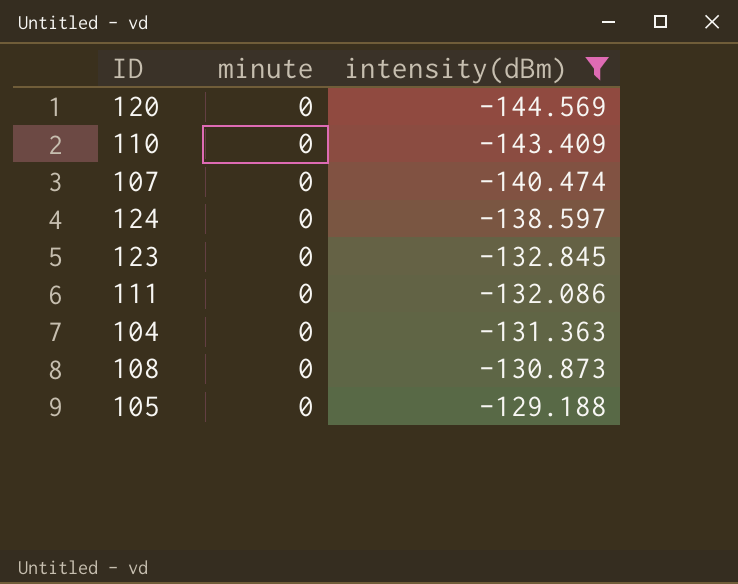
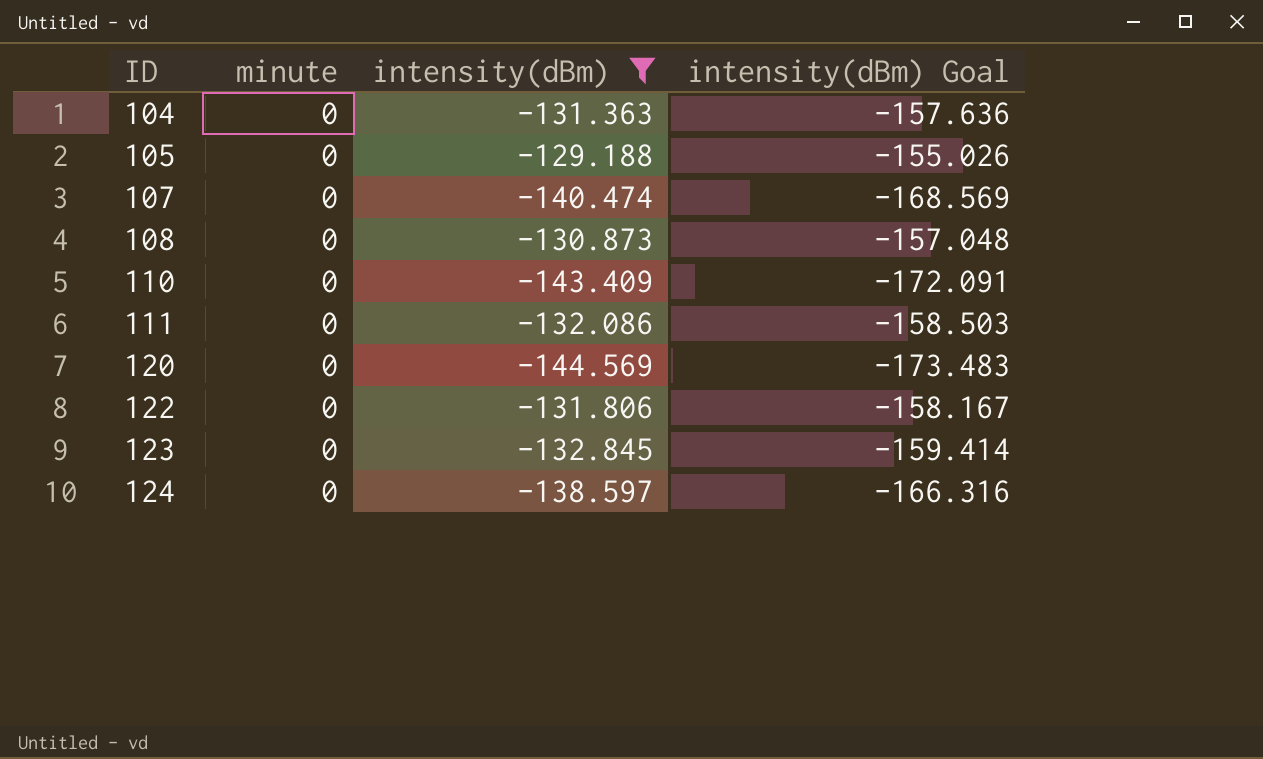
row order: intensity(dBm) ascending -> ID ascending
column intensity(dBm) Goal | formula: none -> [intensity(dBm)] * 1.2
row 122: none -> 0 | -131.806 | -158.167

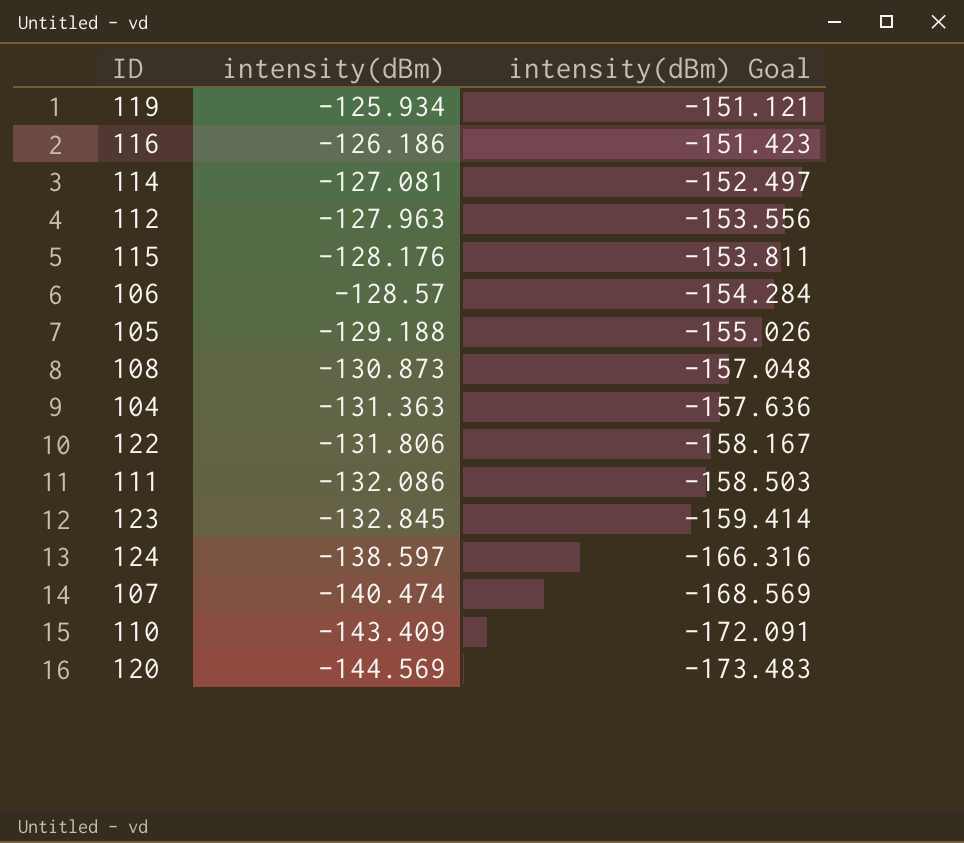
filter: intensity(dBm) <= -129.188 -> none
row order: ID ascending -> intensity(dBm) descending
column minute | position: 2 -> none

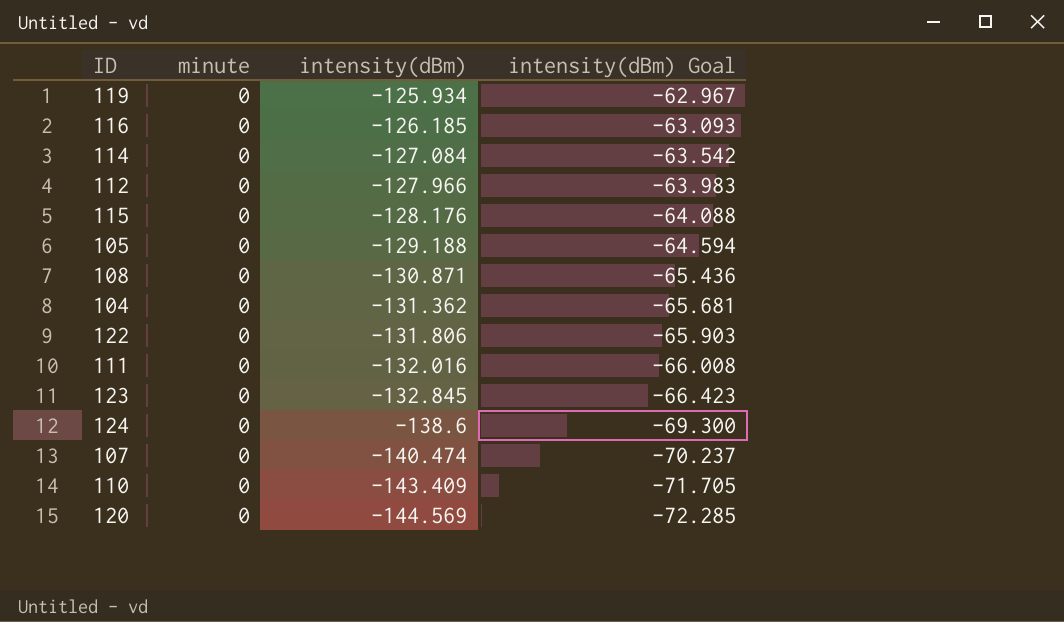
column minute | position: none -> 2
column intensity(dBm) Goal | formula: [intensity(dBm)] * 1.2 -> [intensity(dBm)] * 0.5
row 106: -128.57 | -154.284 -> none
116 | intensity(dBm): -126.186 -> -126.185
114 | intensity(dBm): -127.081 -> -127.084
112 | intensity(dBm): -127.963 -> -127.966
108 | intensity(dBm): -130.873 -> -130.871
104 | intensity(dBm): -131.363 -> -131.362
111 | intensity(dBm): -132.086 -> -132.016
124 | intensity(dBm): -138.597 -> -138.6

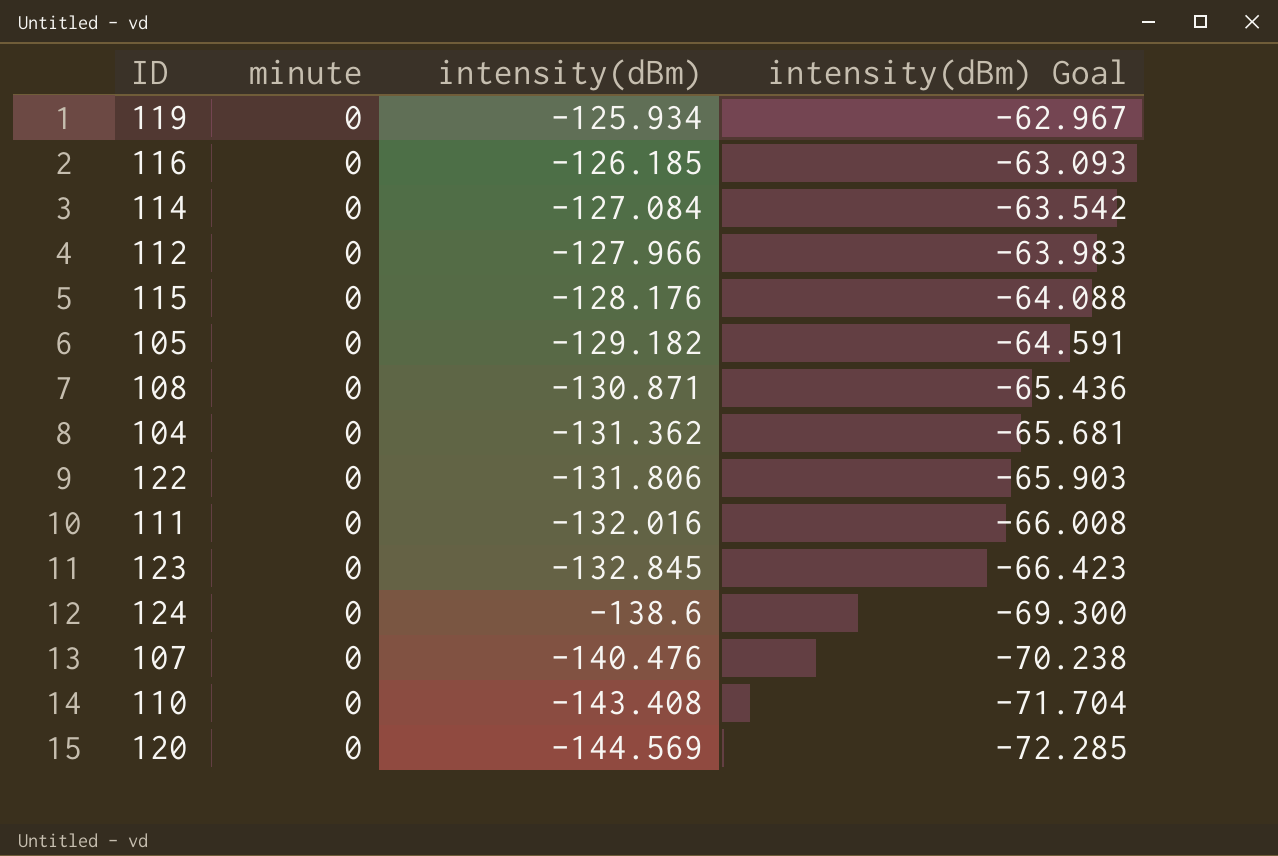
105 | intensity(dBm): -129.188 -> -129.182
105 | intensity(dBm) Goal: -64.594 -> -64.591
107 | intensity(dBm): -140.474 -> -140.476
107 | intensity(dBm) Goal: -70.237 -> -70.238
110 | intensity(dBm): -143.409 -> -143.408
110 | intensity(dBm) Goal: -71.705 -> -71.704

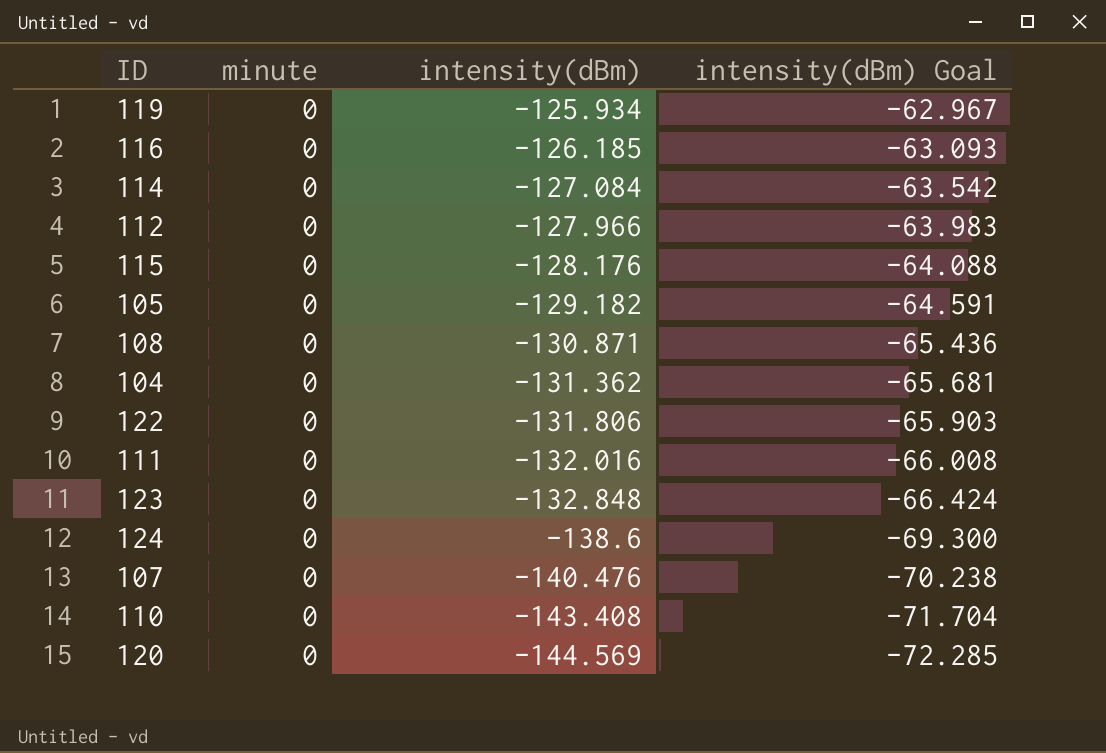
123 | intensity(dBm): -132.845 -> -132.848
123 | intensity(dBm) Goal: -66.423 -> -66.424

